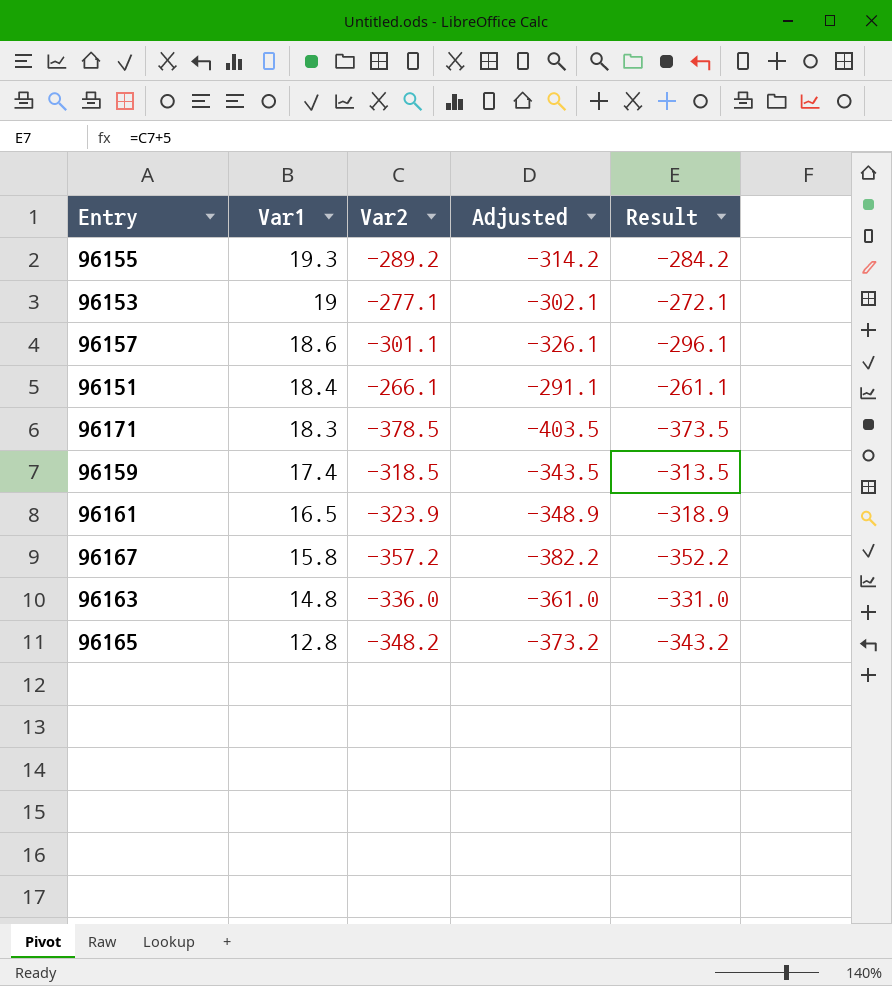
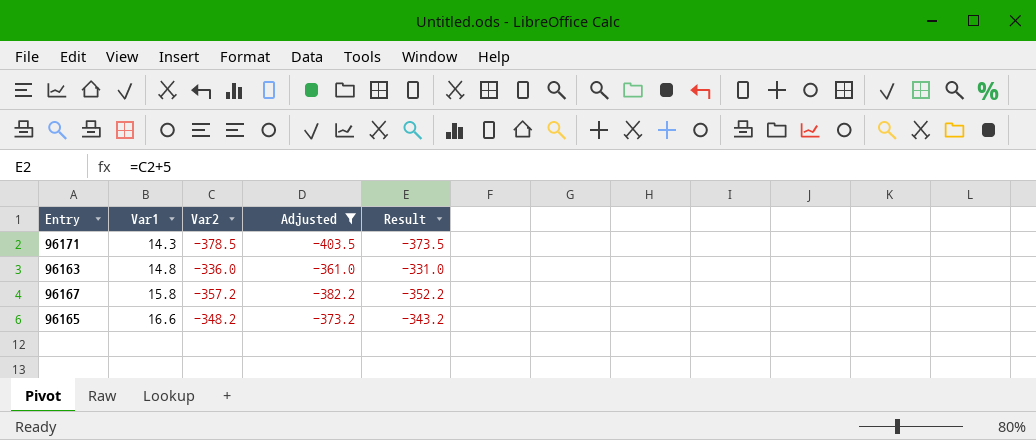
filter: none -> Adjusted <= -361.0
row order: Var1 descending -> Var1 ascending
96171 | Var1: 18.3 -> 14.3
96165 | Var1: 12.8 -> 16.6

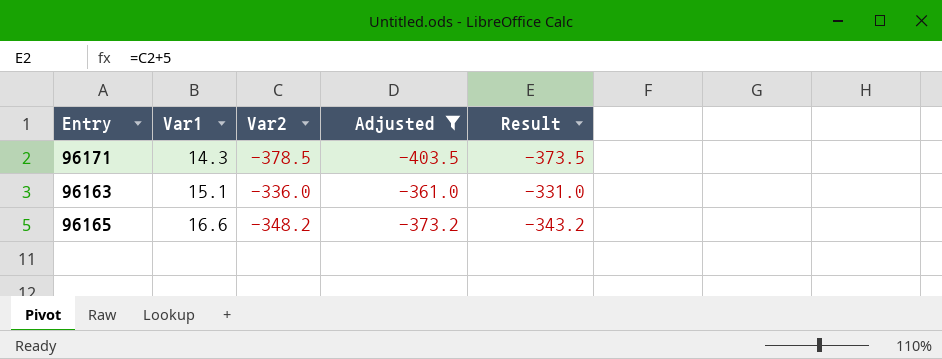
row 96167: 15.8 | -357.2 | -382.2 | -352.2 -> none
96163 | Var1: 14.8 -> 15.1

